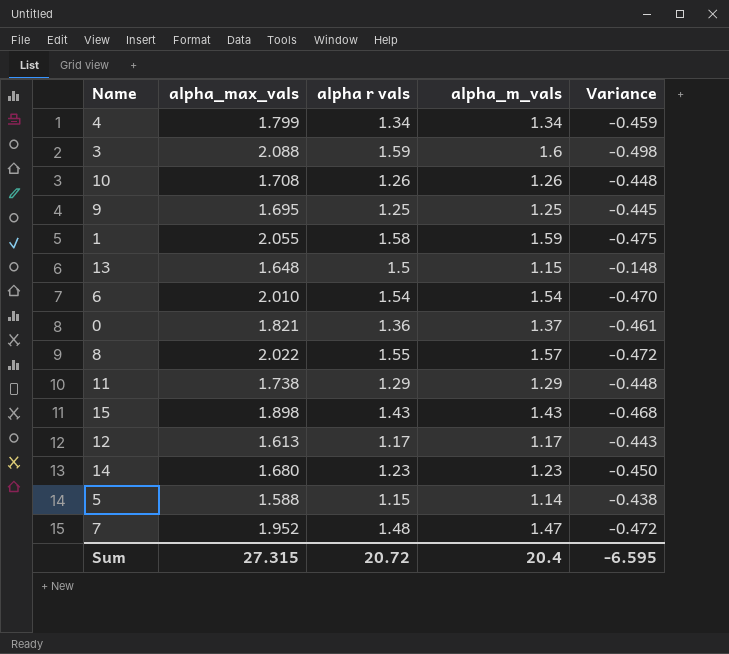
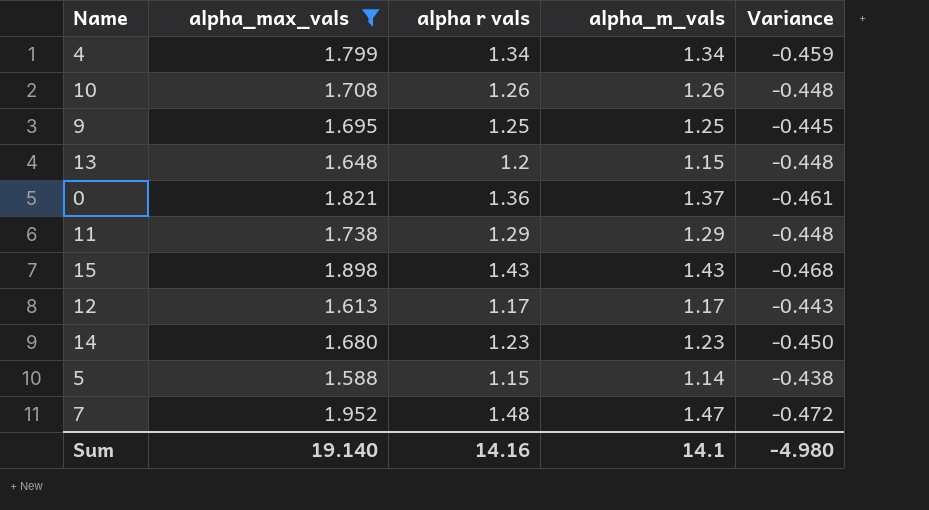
filter: none -> alpha_max_vals <= 1.952
13 | alpha r vals: 1.5 -> 1.2
13 | Variance: -0.148 -> -0.448
Sum | alpha_max_vals: 27.315 -> 19.140
Sum | alpha r vals: 20.72 -> 14.16
Sum | alpha_m_vals: 20.4 -> 14.1
Sum | Variance: -6.595 -> -4.980

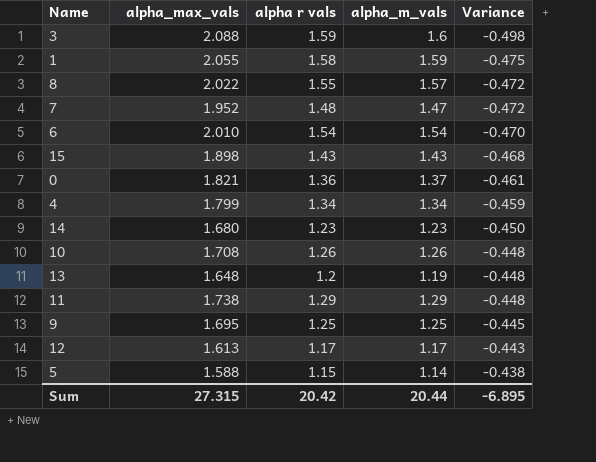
filter: alpha_max_vals <= 1.952 -> none
row order: none -> Variance ascending
13 | alpha_m_vals: 1.15 -> 1.19
Sum | alpha_max_vals: 19.140 -> 27.315
Sum | alpha r vals: 14.16 -> 20.42
Sum | alpha_m_vals: 14.1 -> 20.44
Sum | Variance: -4.980 -> -6.895

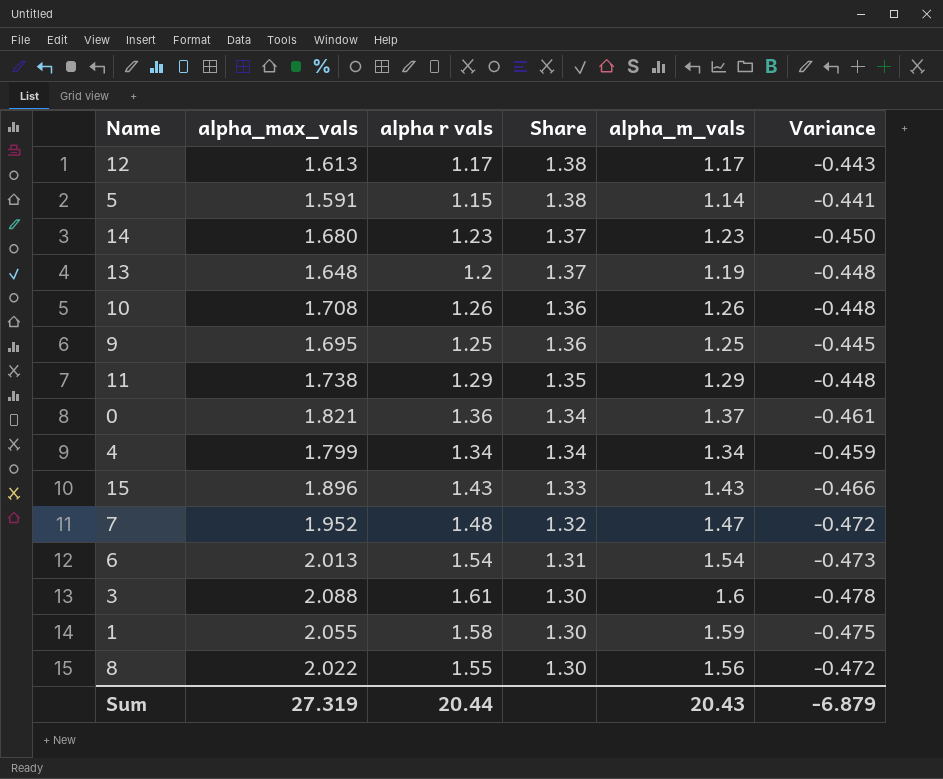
row order: Variance ascending -> Share descending
column Share | formula: none -> [alpha_max_vals] / [alpha r vals]
5 | alpha_max_vals: 1.588 -> 1.591
5 | Variance: -0.438 -> -0.441
15 | alpha_max_vals: 1.898 -> 1.896
15 | Variance: -0.468 -> -0.466
6 | alpha_max_vals: 2.010 -> 2.013
6 | Variance: -0.470 -> -0.473
3 | alpha r vals: 1.59 -> 1.61
3 | Variance: -0.498 -> -0.478
8 | alpha_m_vals: 1.57 -> 1.56
Sum | alpha_max_vals: 27.315 -> 27.319
Sum | alpha r vals: 20.42 -> 20.44
Sum | alpha_m_vals: 20.44 -> 20.43
Sum | Variance: -6.895 -> -6.879

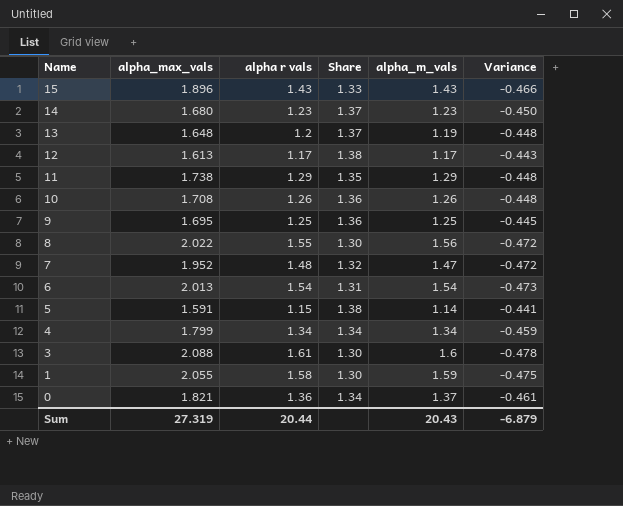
row order: Share descending -> Name descending

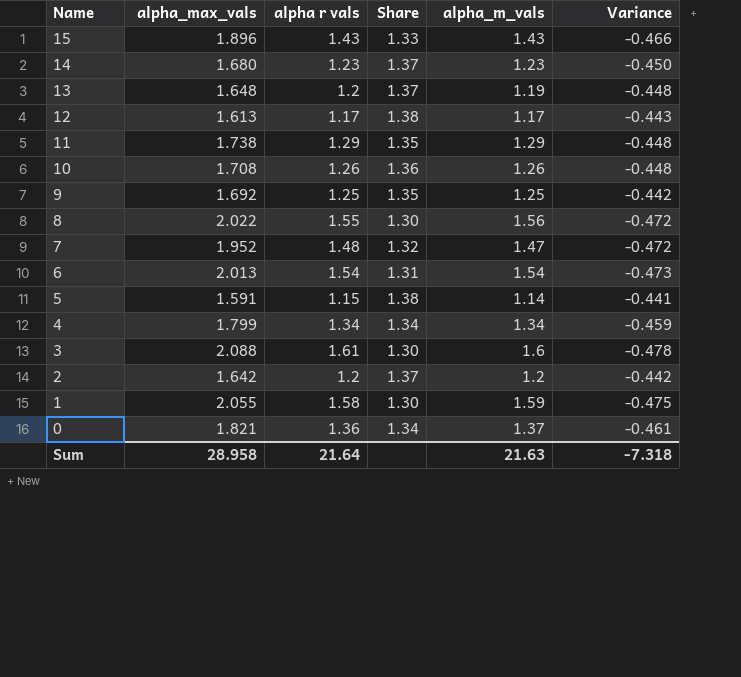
9 | alpha_max_vals: 1.695 -> 1.692
9 | Share: 1.36 -> 1.35
9 | Variance: -0.445 -> -0.442
row 2: none -> 1.642 | 1.2 | 1.37 | 1.2 | -0.442
Sum | alpha_max_vals: 27.319 -> 28.958
Sum | alpha r vals: 20.44 -> 21.64
Sum | alpha_m_vals: 20.43 -> 21.63
Sum | Variance: -6.879 -> -7.318

